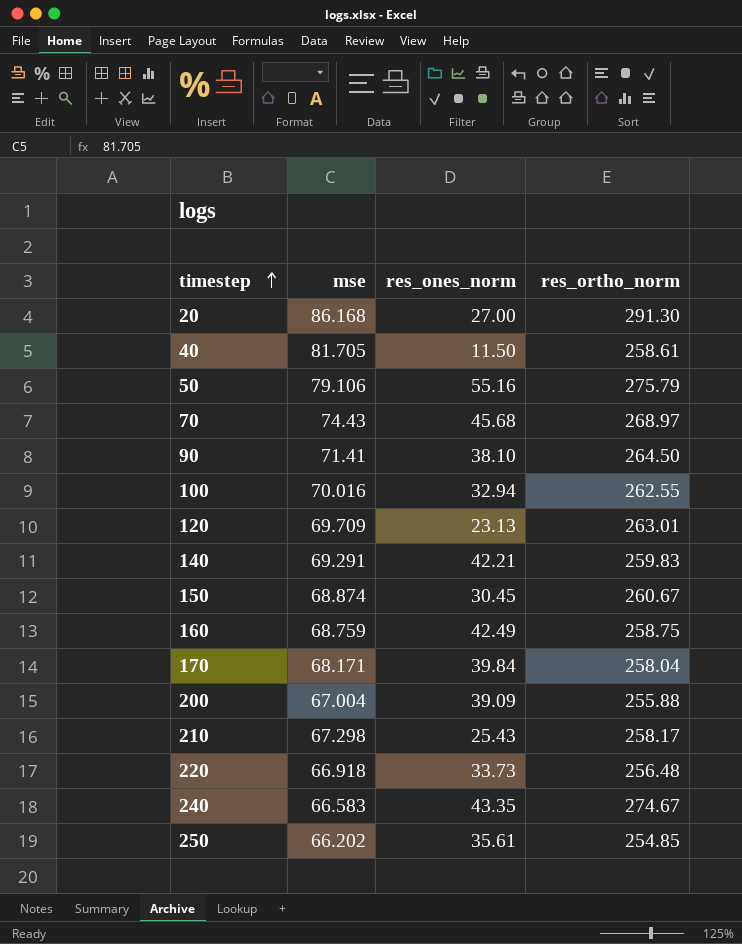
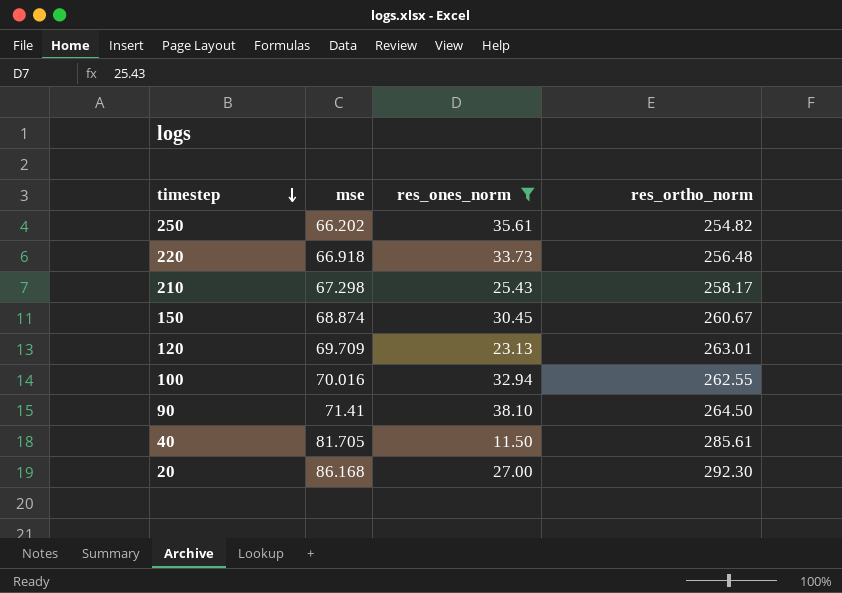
filter: none -> res_ones_norm <= 38.10
row order: timestep ascending -> timestep descending
250 | res_ortho_norm: 254.85 -> 254.82
40 | res_ortho_norm: 258.61 -> 285.61
20 | res_ortho_norm: 291.30 -> 292.30

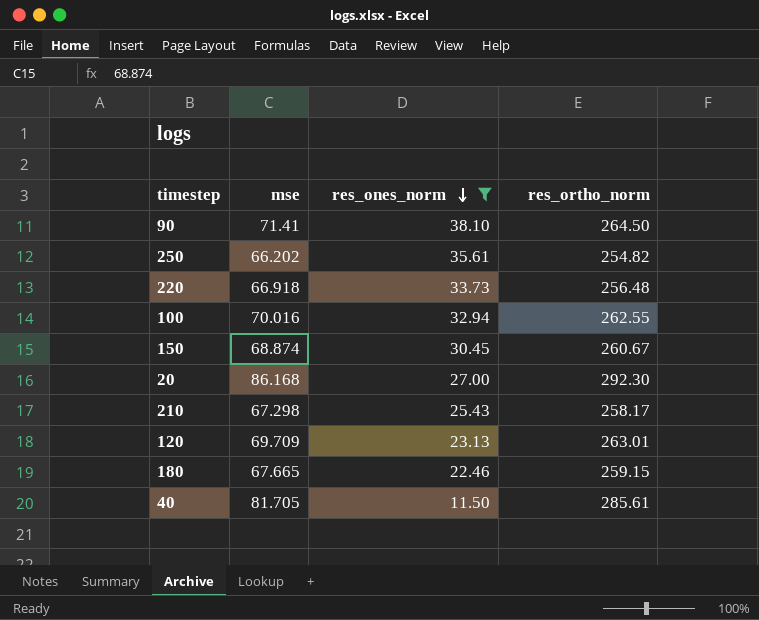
row order: timestep descending -> res_ones_norm descending
row 180: none -> 67.665 | 22.46 | 259.15

